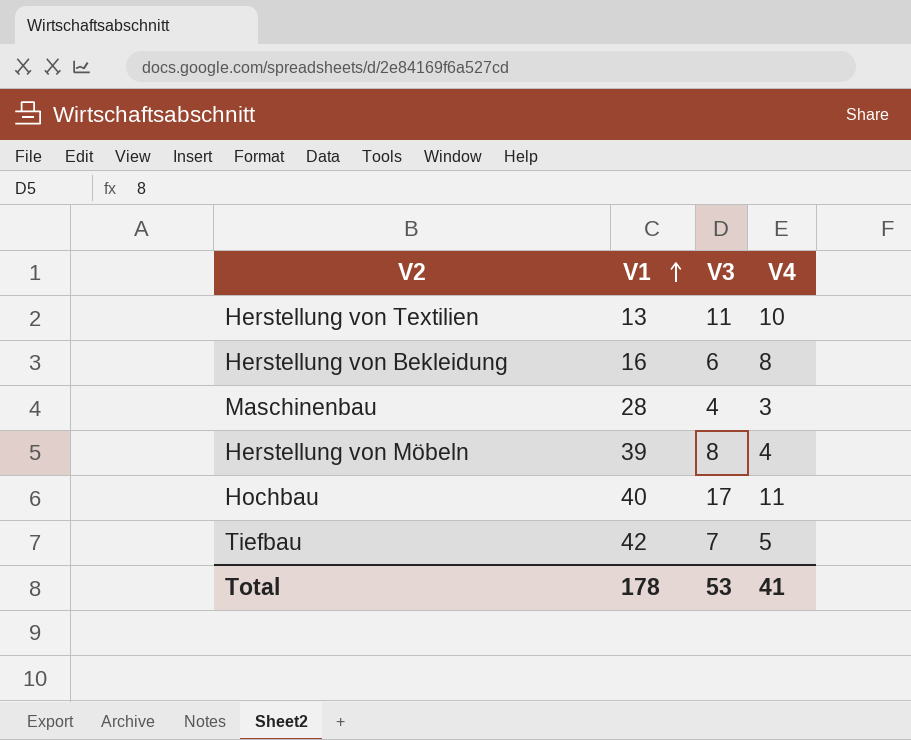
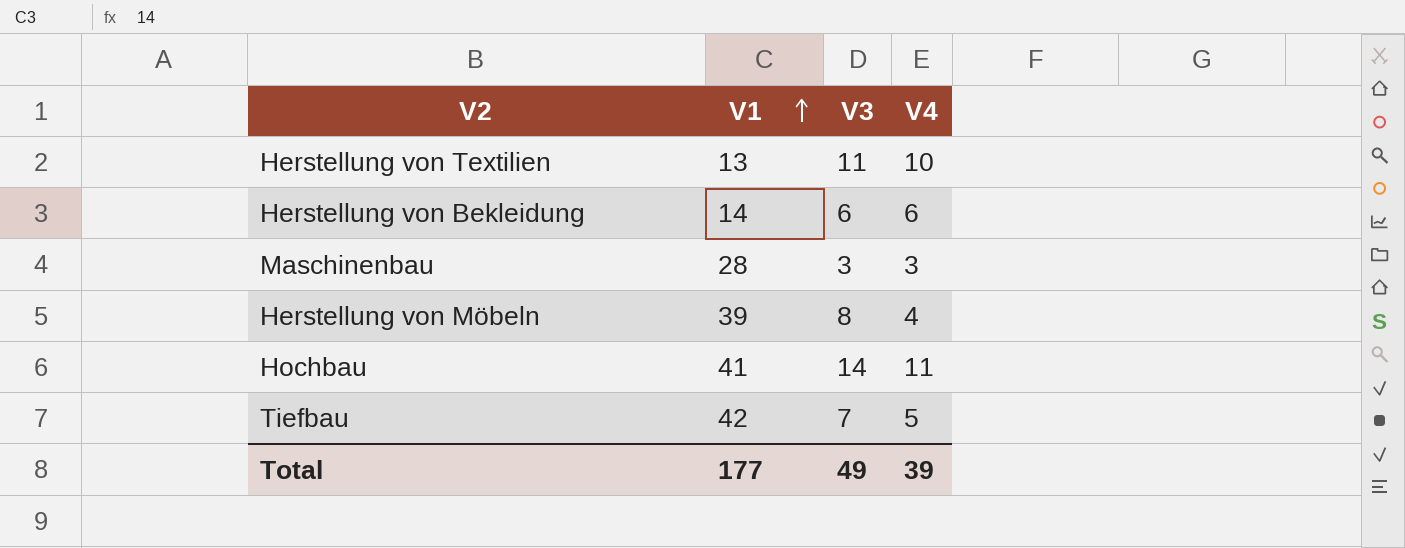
Herstellung von Bekleidung | V1: 16 -> 14
Herstellung von Bekleidung | V4: 8 -> 6
Maschinenbau | V3: 4 -> 3
Hochbau | V1: 40 -> 41
Hochbau | V3: 17 -> 14
Total | V1: 178 -> 177
Total | V3: 53 -> 49
Total | V4: 41 -> 39

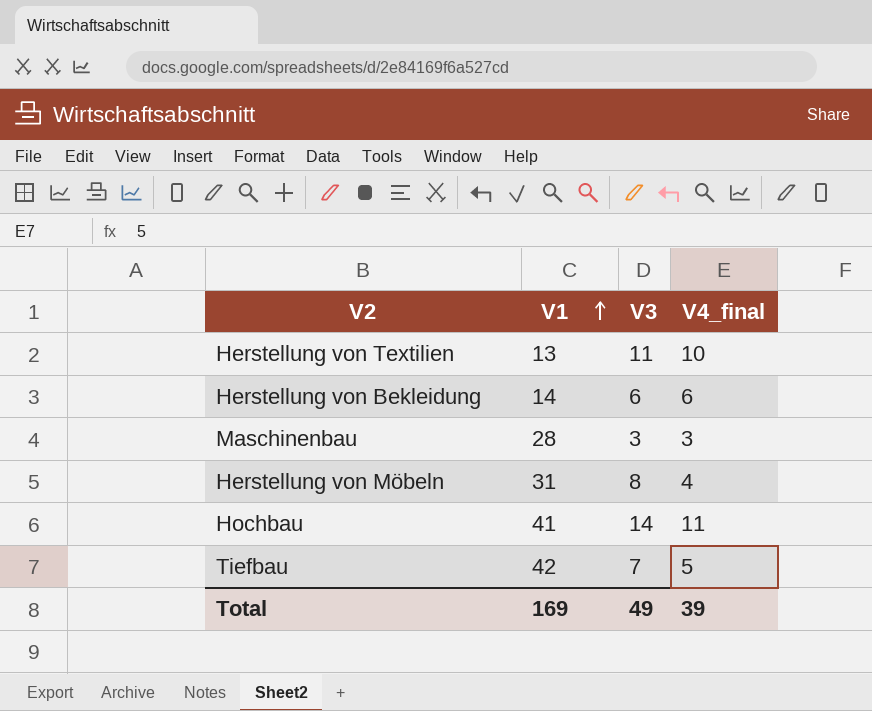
column name: V4 -> V4_final
Herstellung von Möbeln | V1: 39 -> 31
Total | V1: 177 -> 169

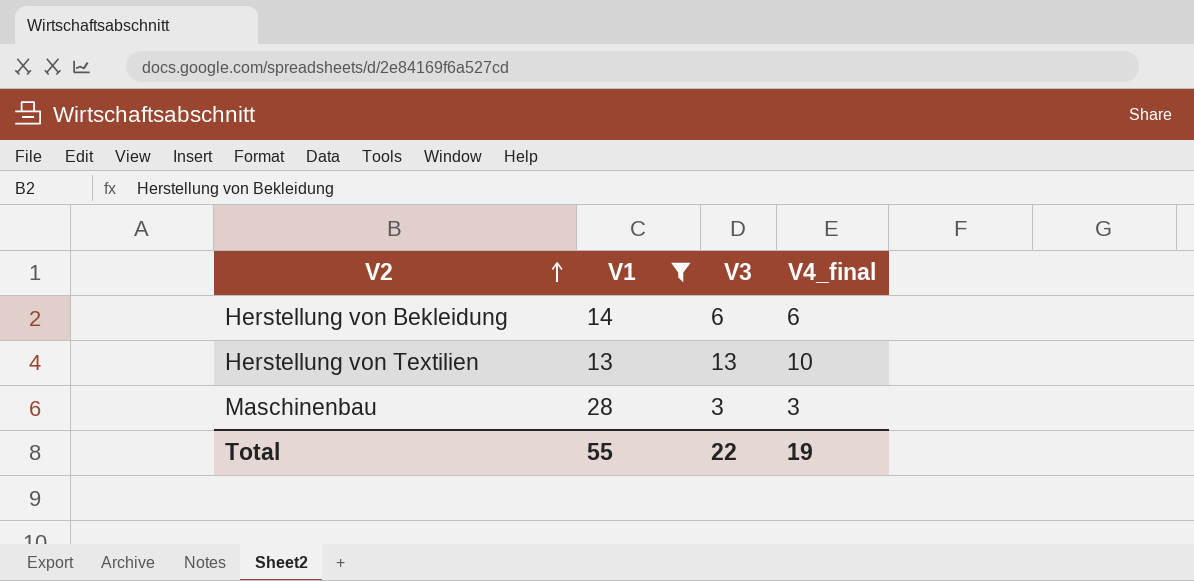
filter: none -> V1 <= 28
row order: V1 ascending -> V2 ascending
Herstellung von Textilien | V3: 11 -> 13
Total | V1: 169 -> 55
Total | V3: 49 -> 22
Total | V4_final: 39 -> 19

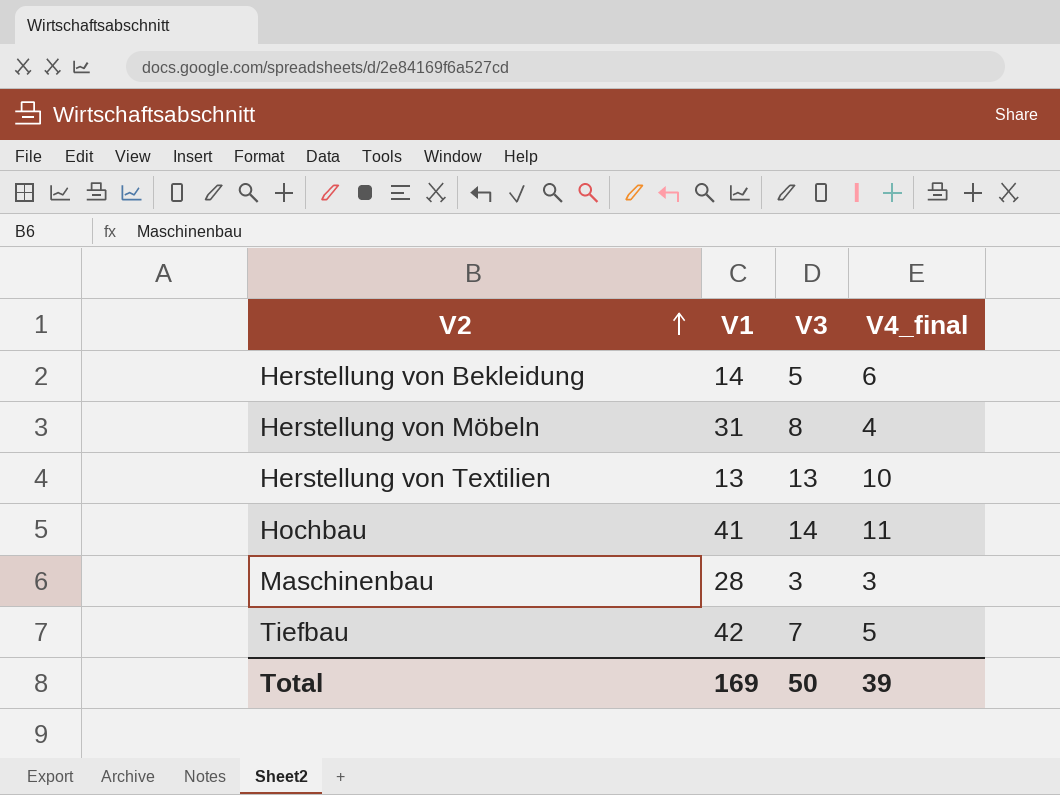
filter: V1 <= 28 -> none
Herstellung von Bekleidung | V3: 6 -> 5
Total | V1: 55 -> 169
Total | V3: 22 -> 50
Total | V4_final: 19 -> 39

